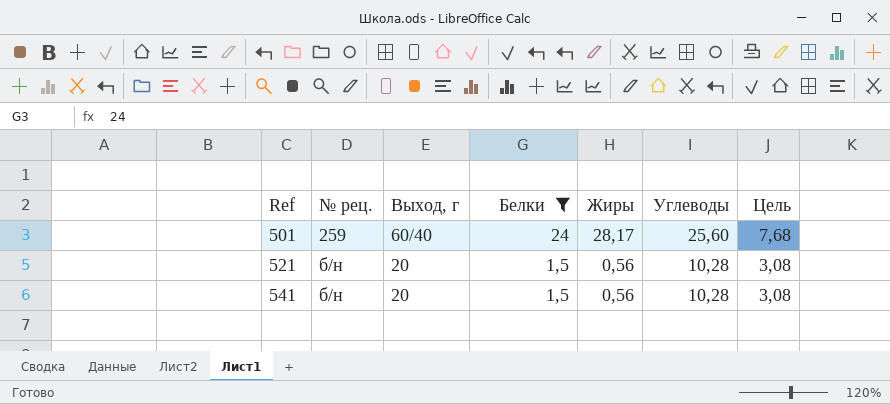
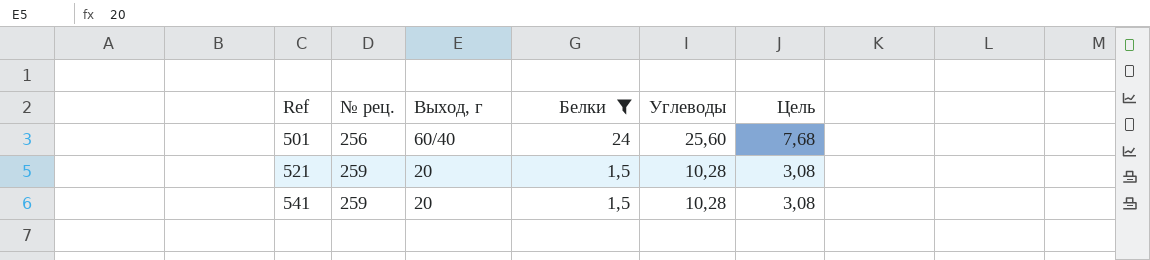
column Жиры | position: 5 -> none
501 | № рец.: 259 -> 256
521 | № рец.: б/н -> 259
541 | № рец.: б/н -> 259

